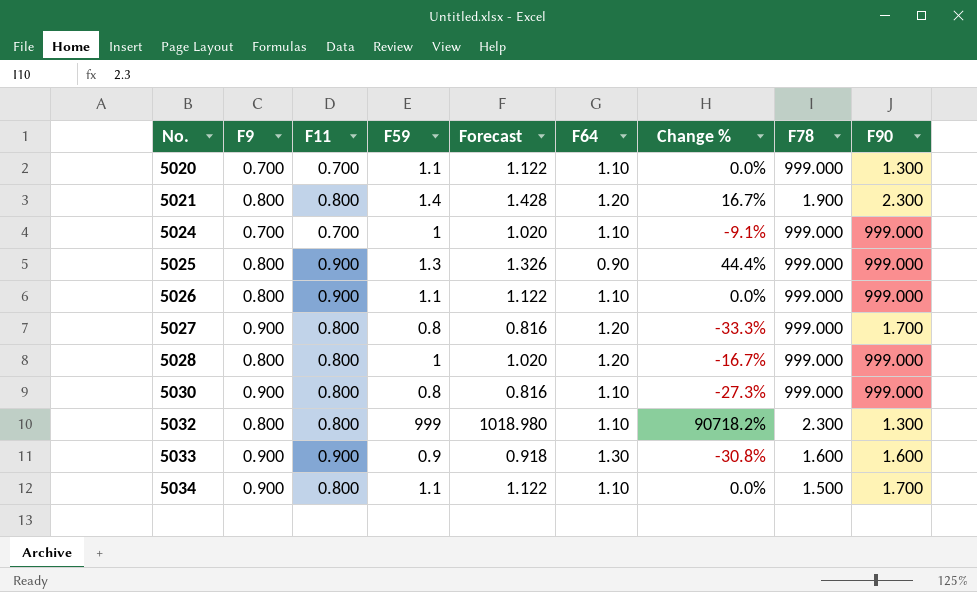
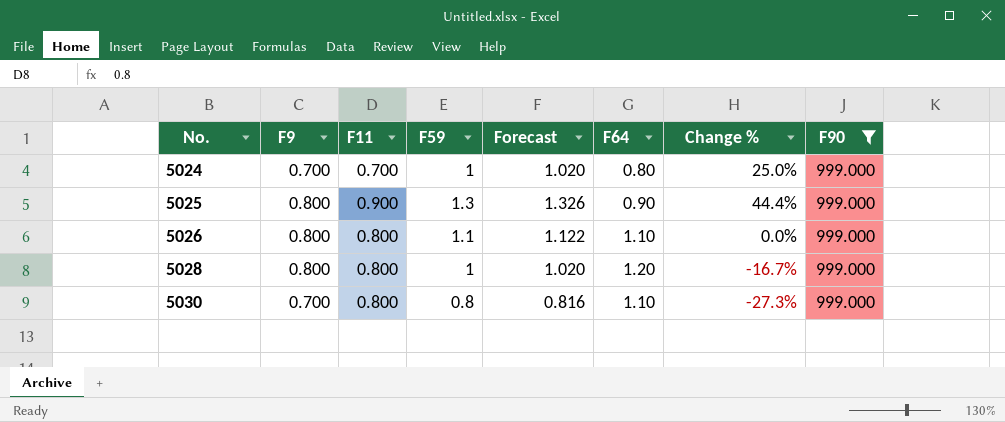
filter: none -> F90 = 999.000
column F78 | position: 8 -> none
5024 | F64: 1.10 -> 0.80
5024 | Change %: -9.1% -> 25.0%
5026 | F11: 0.900 -> 0.800
5030 | F9: 0.900 -> 0.700

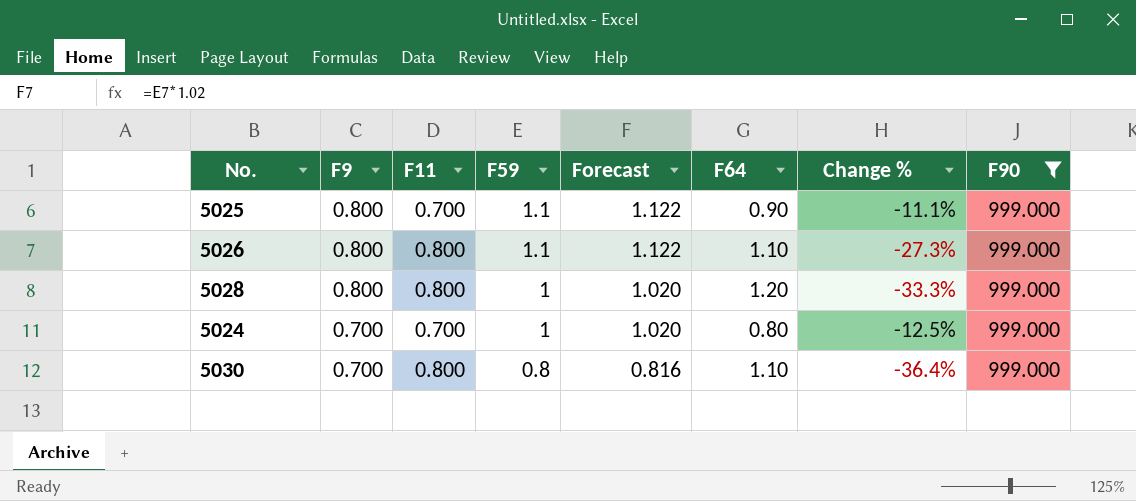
row order: No. ascending -> F9 descending
column Change % | formula: ([F59] - [F64]) / [F64] -> ([F9] - [F64]) / [F64]
5025 | F11: 0.900 -> 0.700
5025 | F59: 1.3 -> 1.1
5025 | Forecast: 1.326 -> 1.122

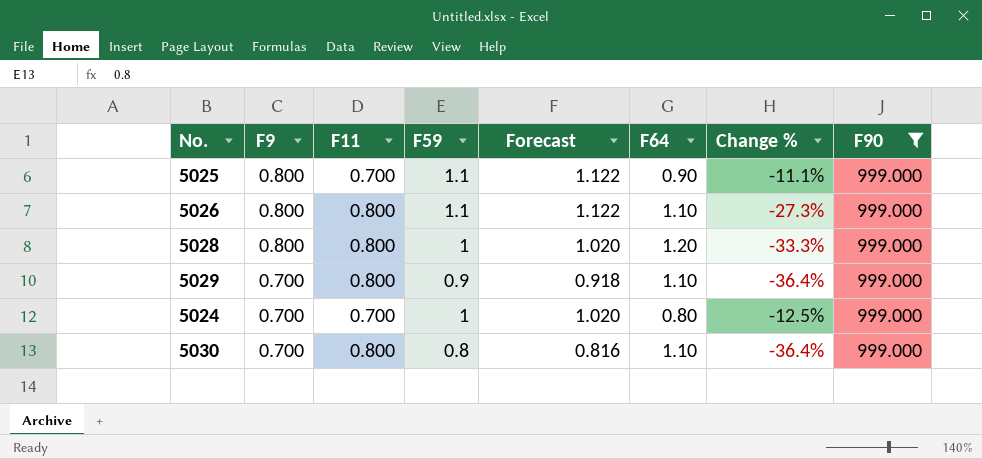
row 5029: none -> 0.700 | 0.800 | 0.9 | 0.918 | 1.10 | -36.4% | 999.000

